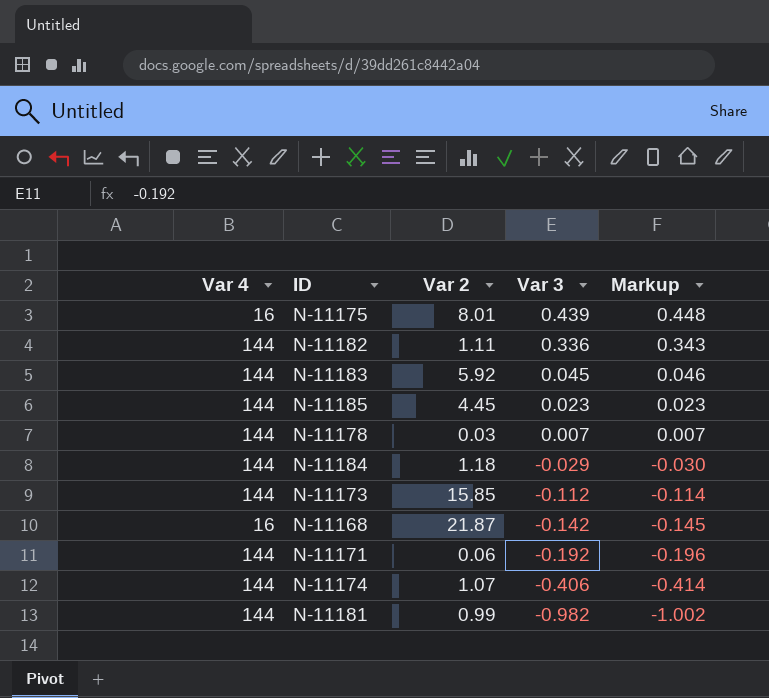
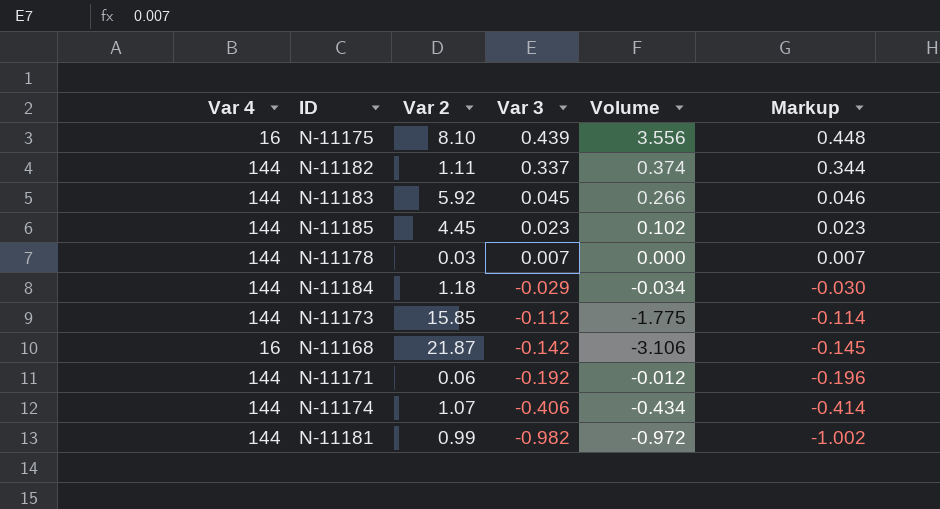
column Volume | formula: none -> [Var 2] * [Var 3]
N-11175 | Var 2: 8.01 -> 8.10
N-11182 | Var 3: 0.336 -> 0.337
N-11182 | Markup: 0.343 -> 0.344

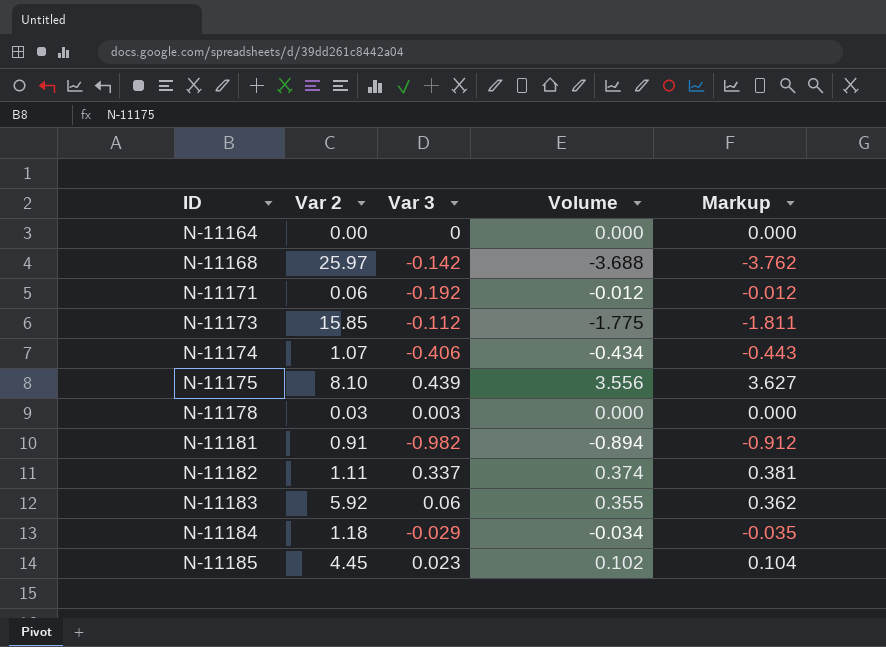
row order: Var 3 descending -> ID ascending
column Var 4 | position: 1 -> none
column Markup | formula: [Var 3] * 1.02 -> [Volume] * 1.02
row N-11164: none -> 0.00 | 0 | 0.000 | 0.000
N-11168 | Var 2: 21.87 -> 25.97
N-11168 | Volume: -3.106 -> -3.688
N-11178 | Var 3: 0.007 -> 0.003
N-11181 | Var 2: 0.99 -> 0.91
N-11181 | Volume: -0.972 -> -0.894
N-11183 | Var 3: 0.045 -> 0.06
N-11183 | Volume: 0.266 -> 0.355

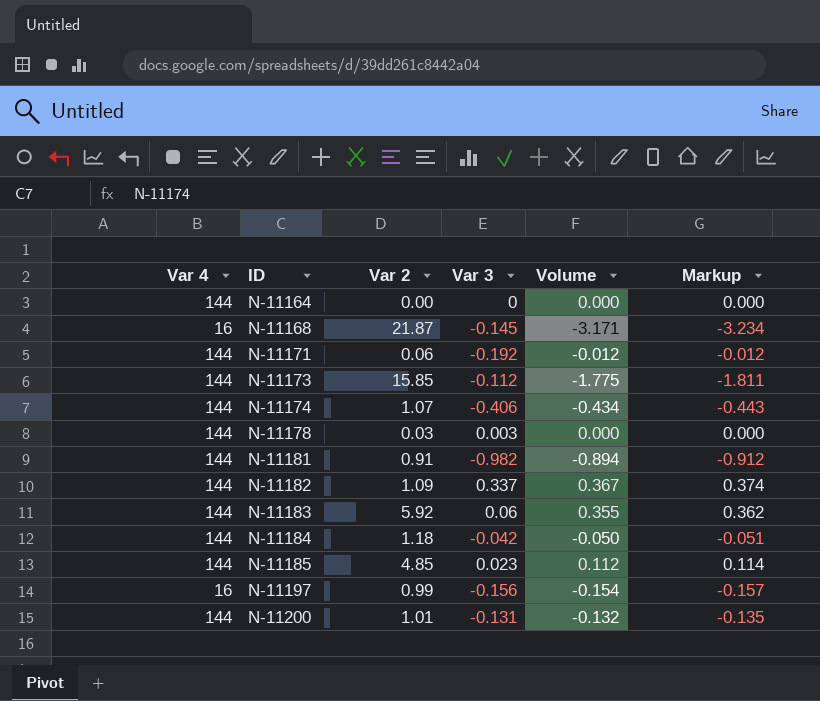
column Var 4 | position: none -> 1
row N-11175: 8.10 | 0.439 | 3.556 | 3.627 -> none
N-11168 | Var 2: 25.97 -> 21.87
N-11168 | Var 3: -0.142 -> -0.145
N-11168 | Volume: -3.688 -> -3.171
N-11168 | Markup: -3.762 -> -3.234
N-11182 | Var 2: 1.11 -> 1.09
N-11182 | Volume: 0.374 -> 0.367
N-11182 | Markup: 0.381 -> 0.374
N-11184 | Var 3: -0.029 -> -0.042
N-11184 | Volume: -0.034 -> -0.050
N-11184 | Markup: -0.035 -> -0.051
N-11185 | Var 2: 4.45 -> 4.85
N-11185 | Volume: 0.102 -> 0.112
N-11185 | Markup: 0.104 -> 0.114
row N-11197: none -> 16 | 0.99 | -0.156 | -0.154 | -0.157
row N-11200: none -> 144 | 1.01 | -0.131 | -0.132 | -0.135

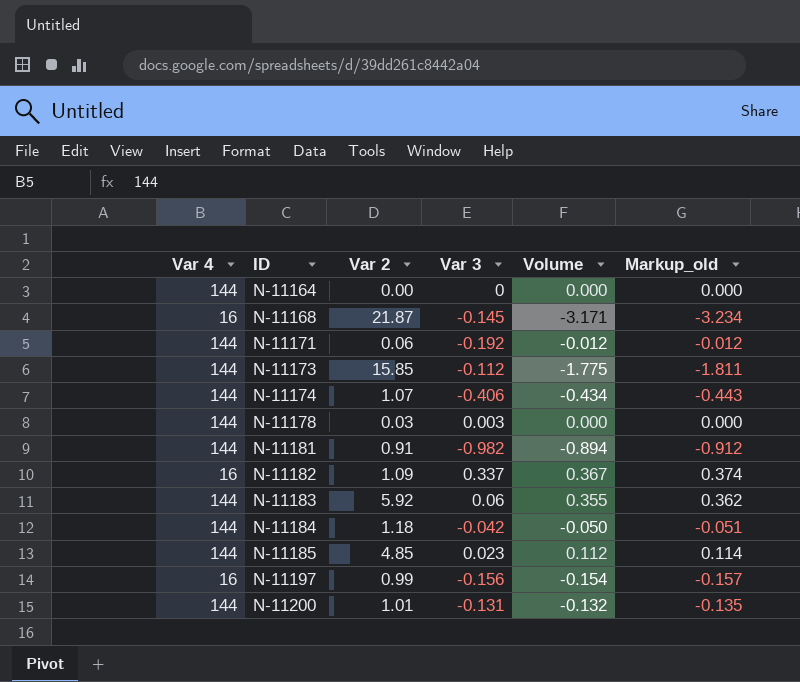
column name: Markup -> Markup_old
N-11182 | Var 4: 144 -> 16

